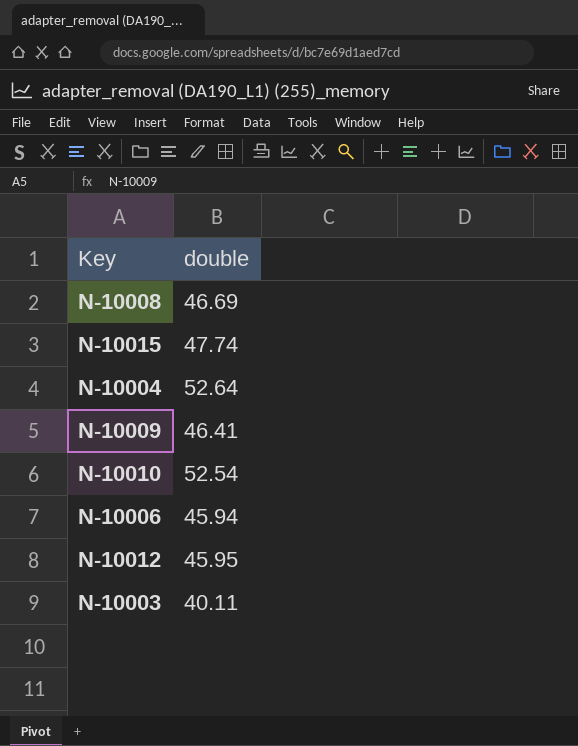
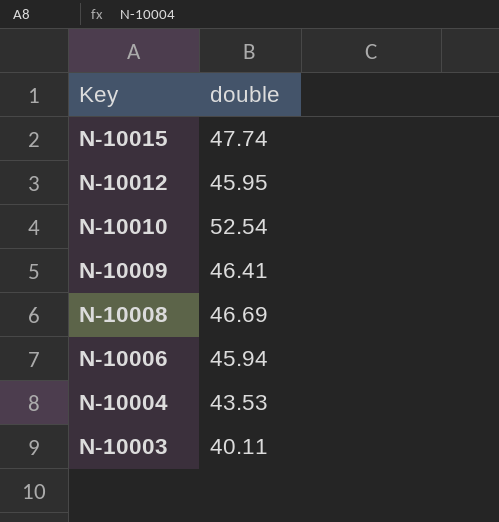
row order: none -> Key descending
N-10004 | double: 52.64 -> 43.53

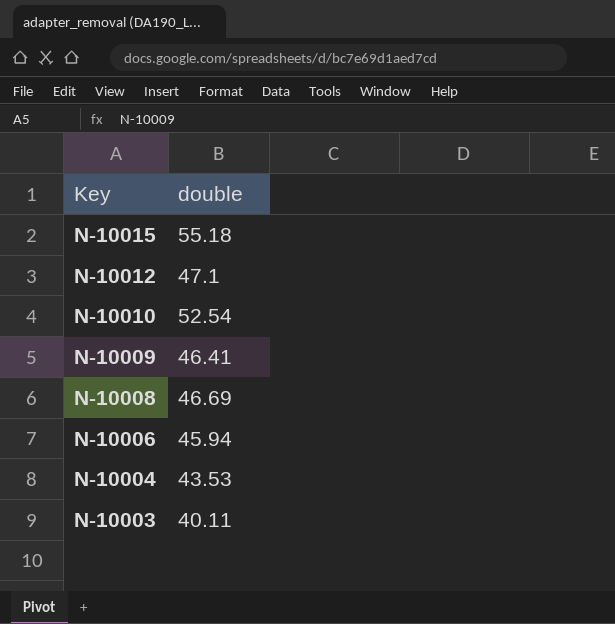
N-10015 | double: 47.74 -> 55.18
N-10012 | double: 45.95 -> 47.1

